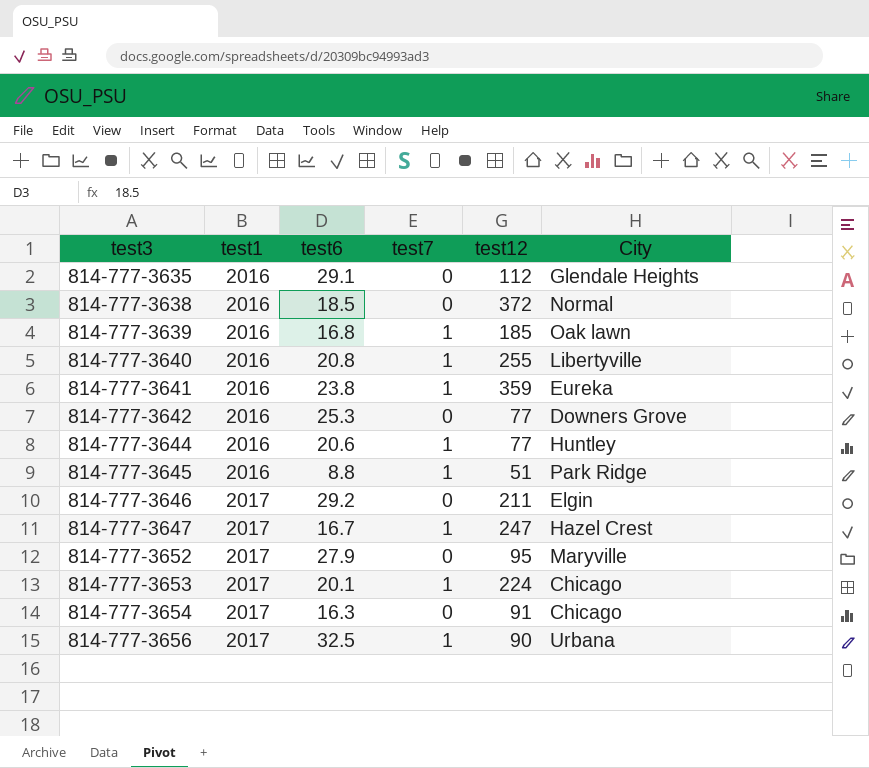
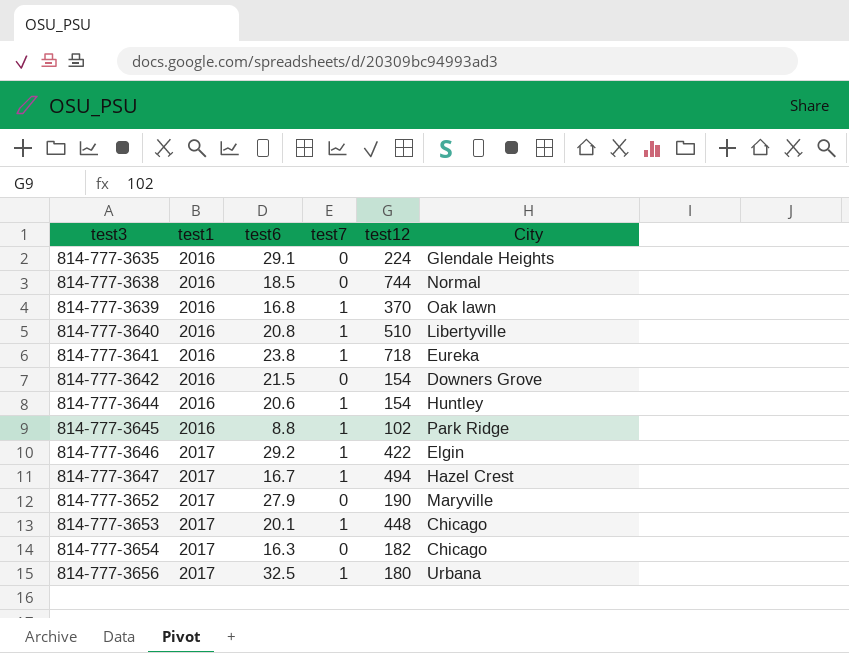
814-777-3635 | test12: 112 -> 224
814-777-3638 | test12: 372 -> 744
814-777-3639 | test12: 185 -> 370
814-777-3640 | test12: 255 -> 510
814-777-3641 | test12: 359 -> 718
814-777-3642 | test6: 25.3 -> 21.5
814-777-3642 | test12: 77 -> 154
814-777-3644 | test12: 77 -> 154
814-777-3645 | test12: 51 -> 102
814-777-3646 | test7: 0 -> 1
814-777-3646 | test12: 211 -> 422
814-777-3647 | test12: 247 -> 494
814-777-3652 | test12: 95 -> 190
814-777-3653 | test12: 224 -> 448
814-777-3654 | test12: 91 -> 182
814-777-3656 | test12: 90 -> 180

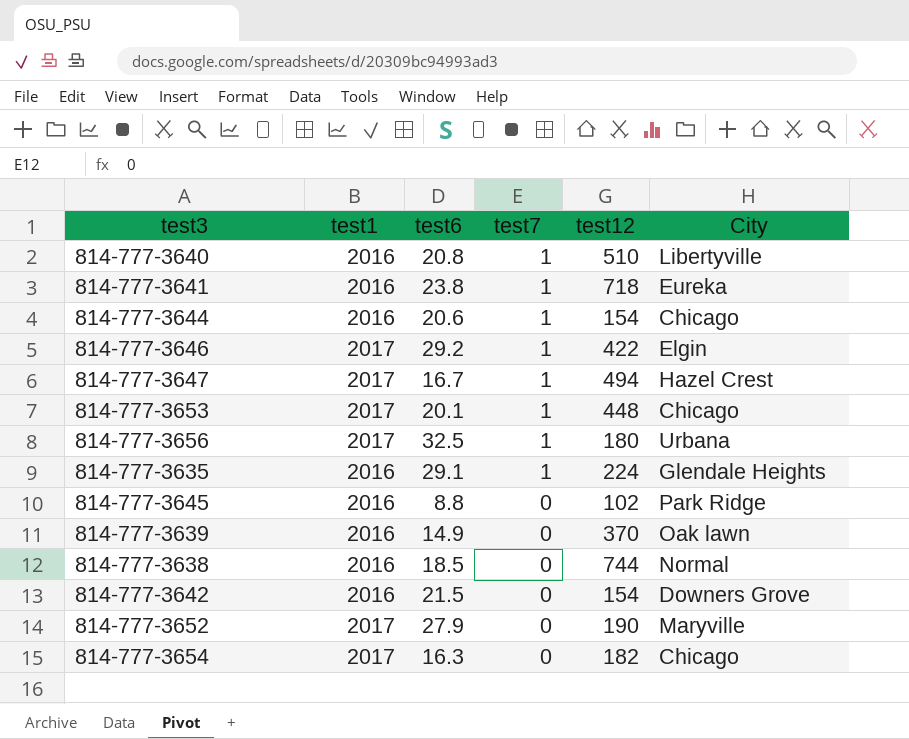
row order: test3 ascending -> test7 descending
814-777-3644 | City: Huntley -> Chicago
814-777-3635 | test7: 0 -> 1
814-777-3645 | test7: 1 -> 0
814-777-3639 | test6: 16.8 -> 14.9
814-777-3639 | test7: 1 -> 0

